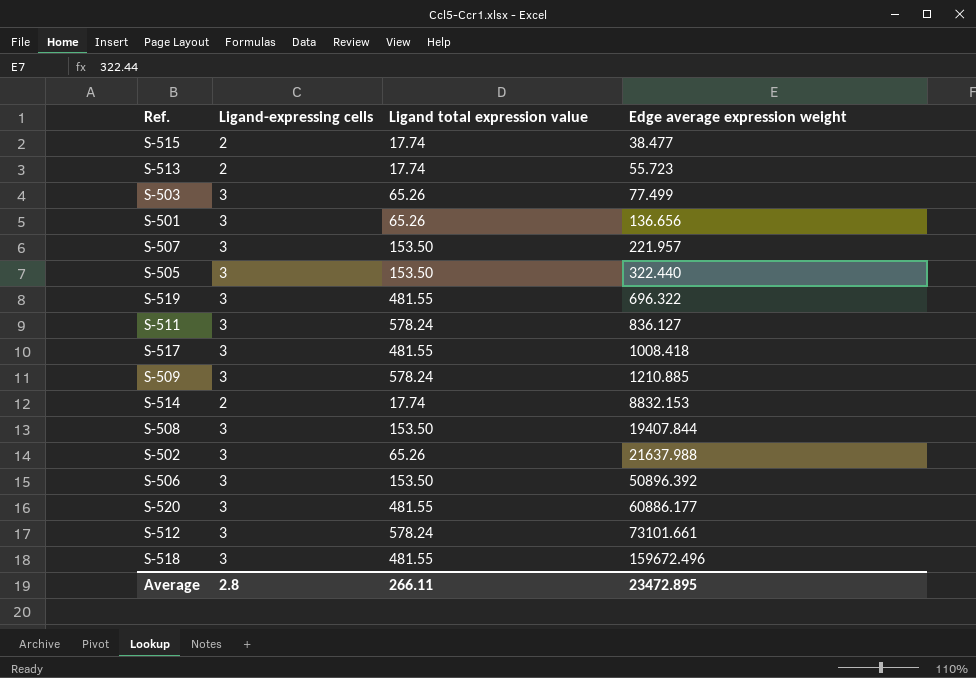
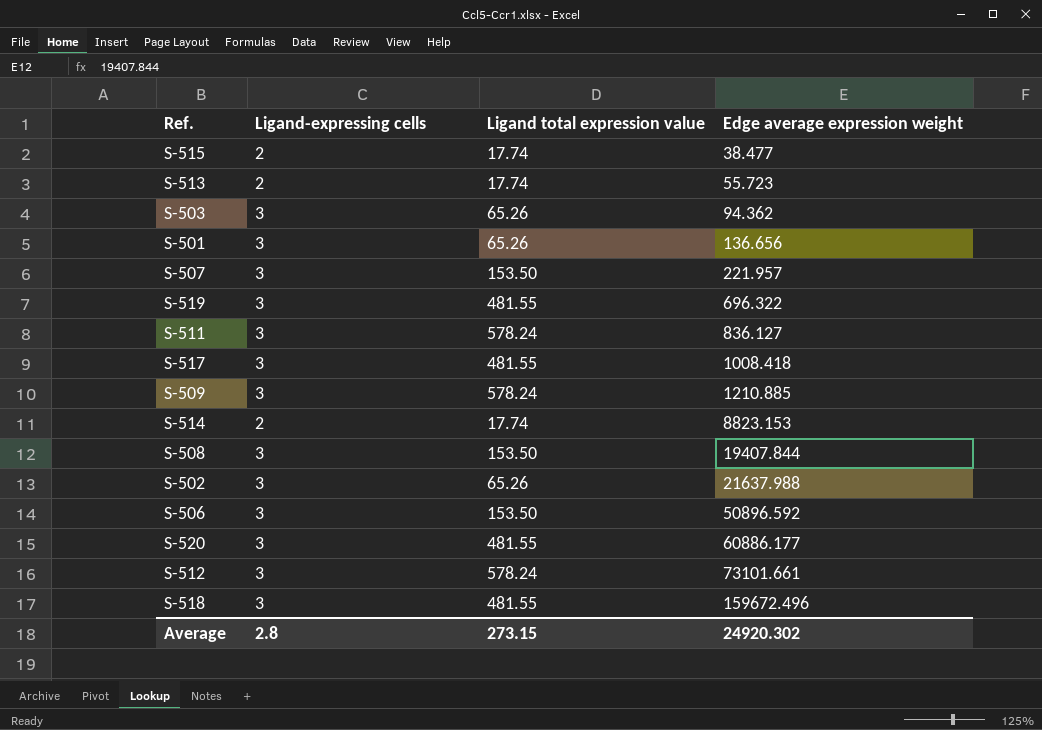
row S-505: 3 | 153.50 | 322.440 -> none
S-503 | Edge average expression weight: 77.499 -> 94.362
S-514 | Edge average expression weight: 8832.153 -> 8823.153
S-506 | Edge average expression weight: 50896.392 -> 50896.592
Average | Ligand total expression value: 266.11 -> 273.15
Average | Edge average expression weight: 23472.895 -> 24920.302

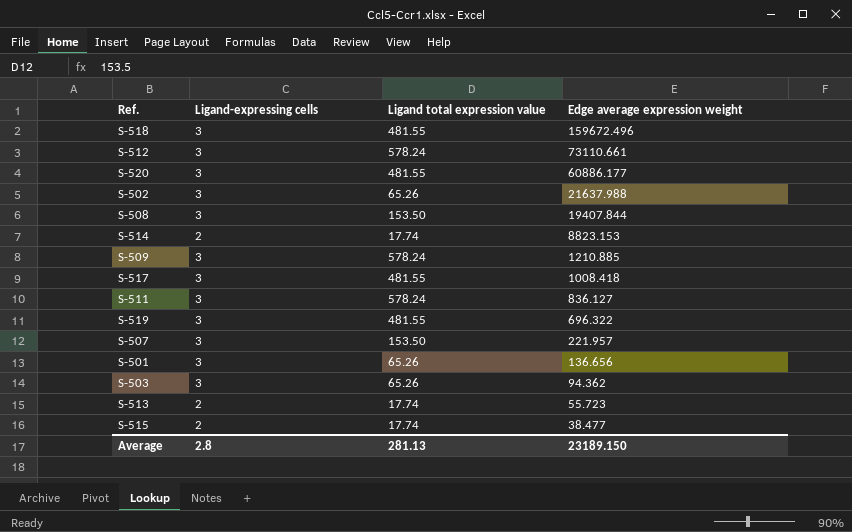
row order: Edge average expression weight ascending -> Edge average expression weight descending
row S-506: 3 | 153.50 | 50896.592 -> none
S-512 | Edge average expression weight: 73101.661 -> 73110.661
Average | Ligand total expression value: 273.15 -> 281.13
Average | Edge average expression weight: 24920.302 -> 23189.150

